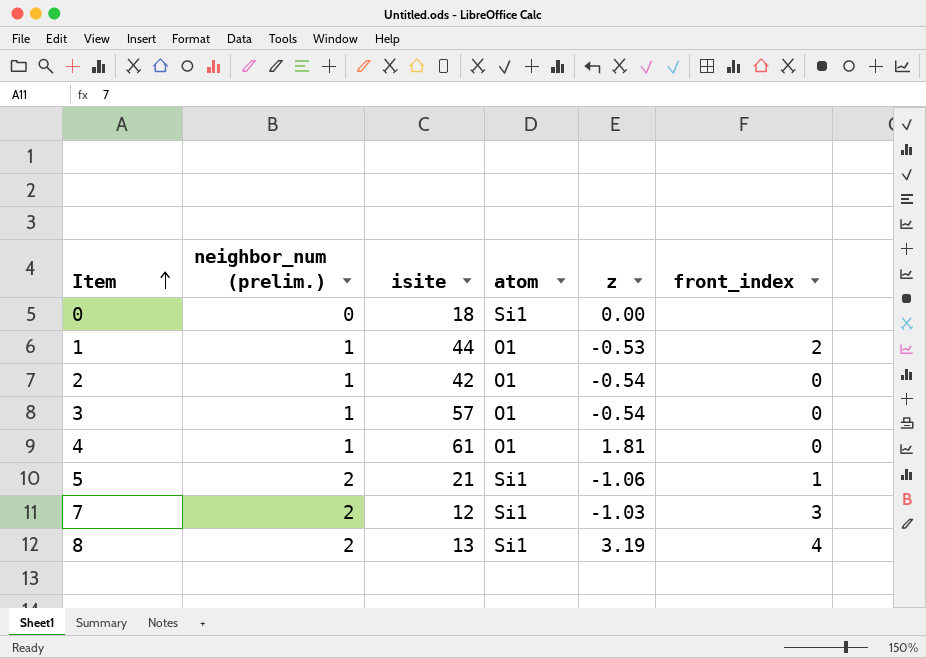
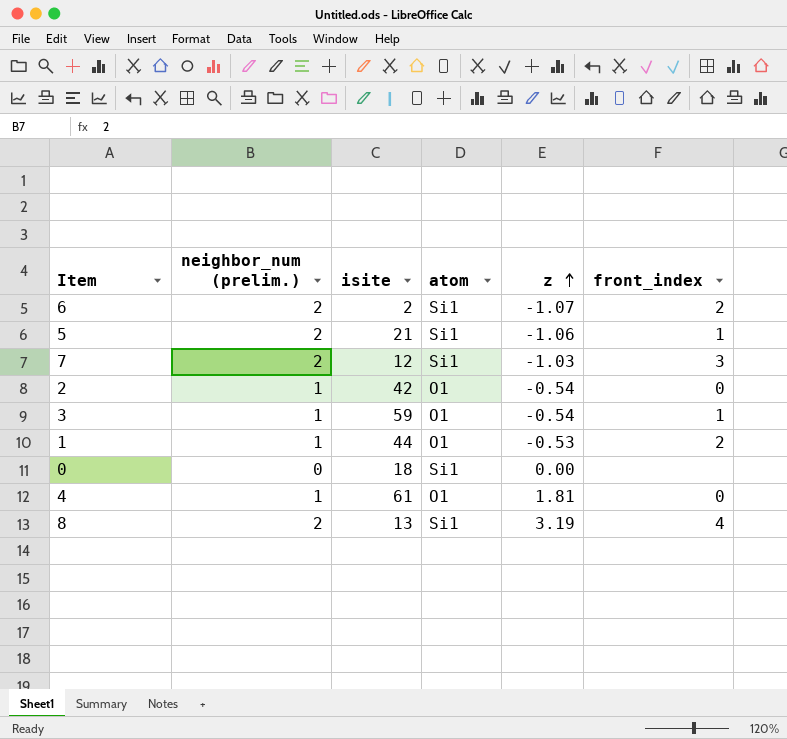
row order: Item ascending -> z ascending
row 6: none -> 2 | 2 | Si1 | -1.07 | 2
3 | isite: 57 -> 59
3 | front_index: 0 -> 1

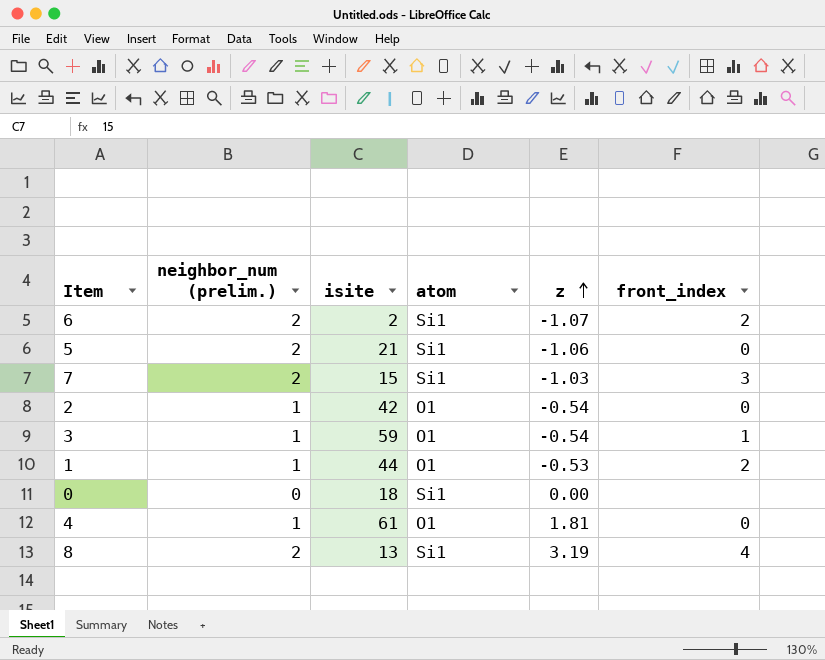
5 | front_index: 1 -> 0
7 | isite: 12 -> 15

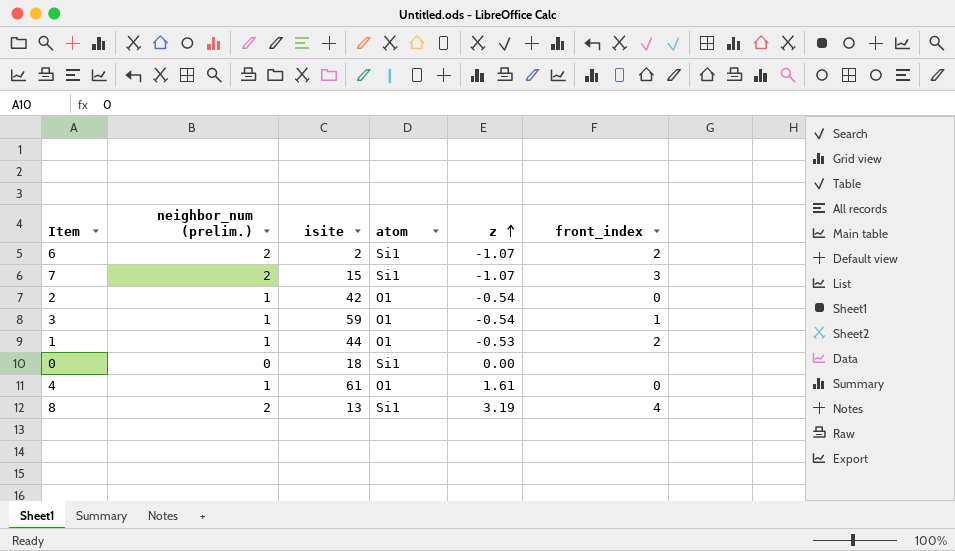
row 5: 2 | 21 | Si1 | -1.06 | 0 -> none
7 | z: -1.03 -> -1.07
4 | z: 1.81 -> 1.61

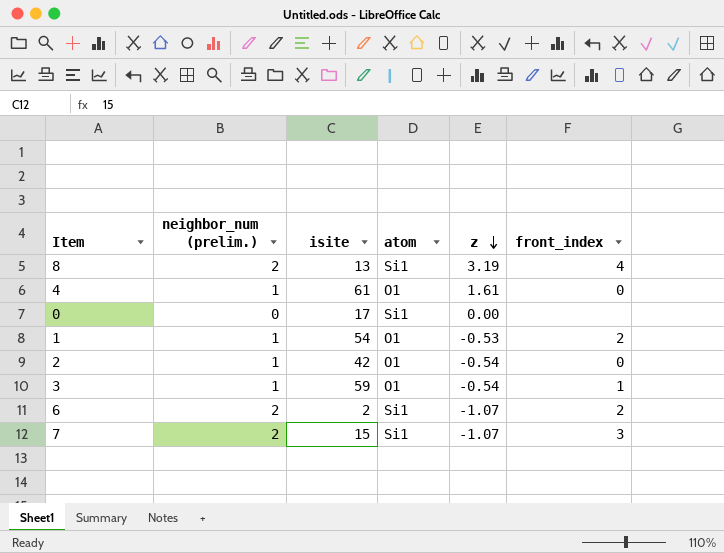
row order: z ascending -> z descending
0 | isite: 18 -> 17
1 | isite: 44 -> 54

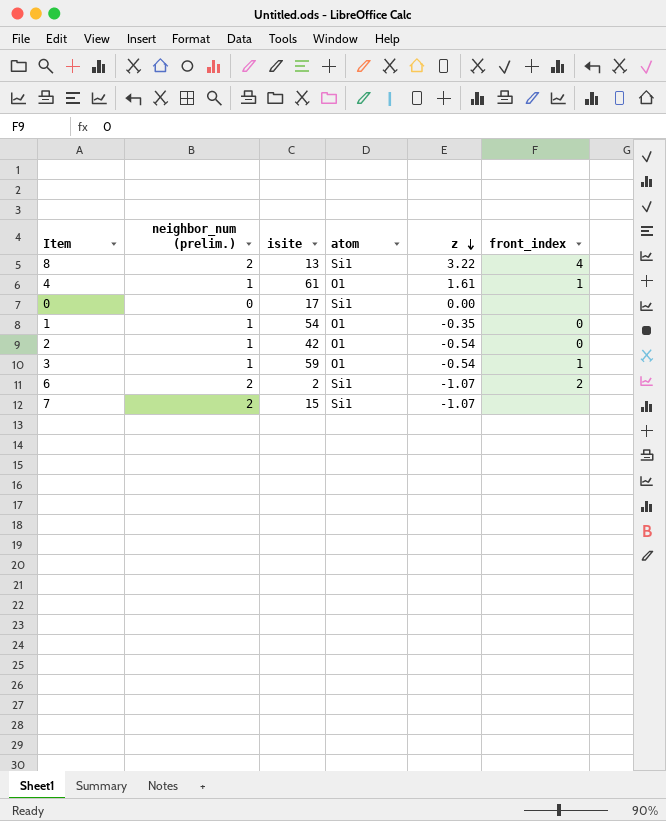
8 | z: 3.19 -> 3.22
4 | front_index: 0 -> 1
1 | z: -0.53 -> -0.35
1 | front_index: 2 -> 0
7 | front_index: 3 -> none

